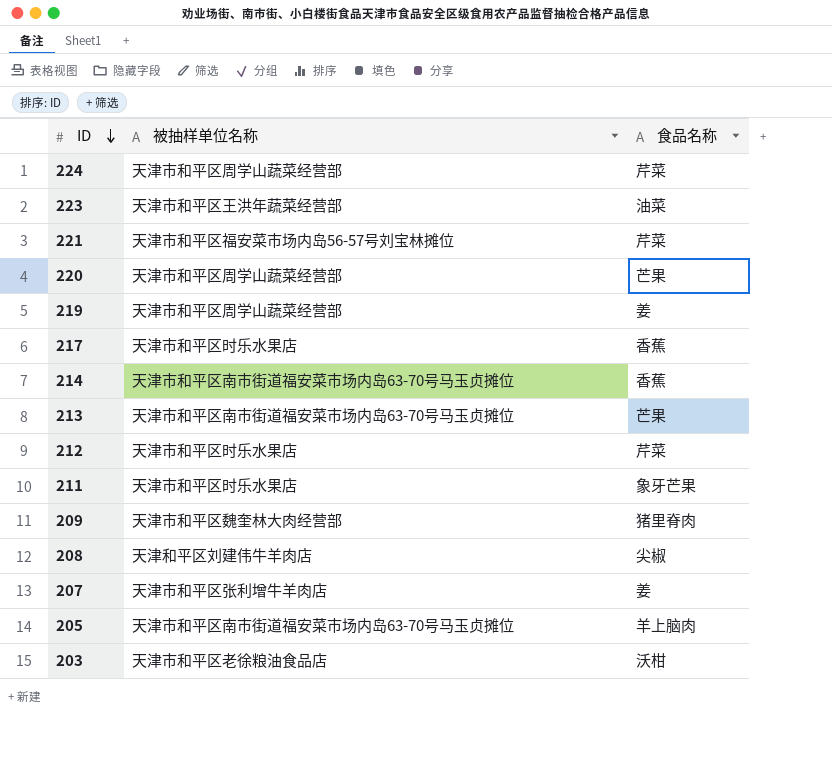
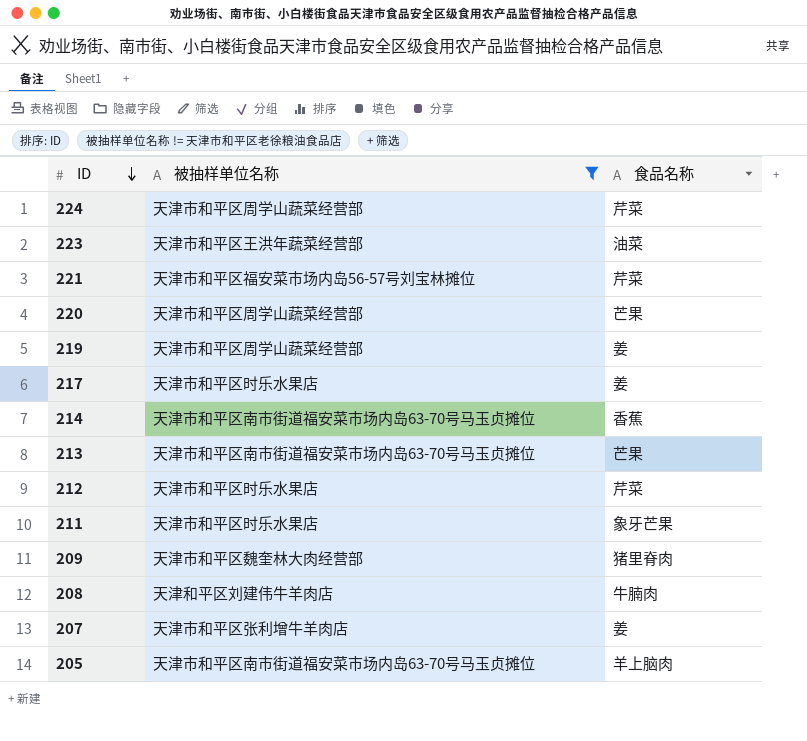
filter: none -> 被抽样单位名称 != 天津市和平区老徐粮油食品店
217 | 食品名称: 香蕉 -> 姜
208 | 食品名称: 尖椒 -> 牛腩肉

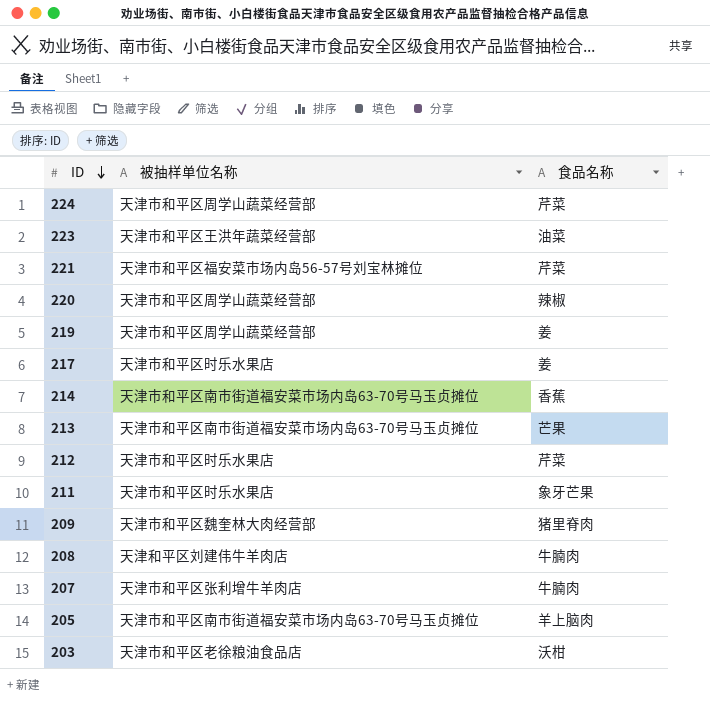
filter: 被抽样单位名称 != 天津市和平区老徐粮油食品店 -> none
220 | 食品名称: 芒果 -> 辣椒
207 | 食品名称: 姜 -> 牛腩肉

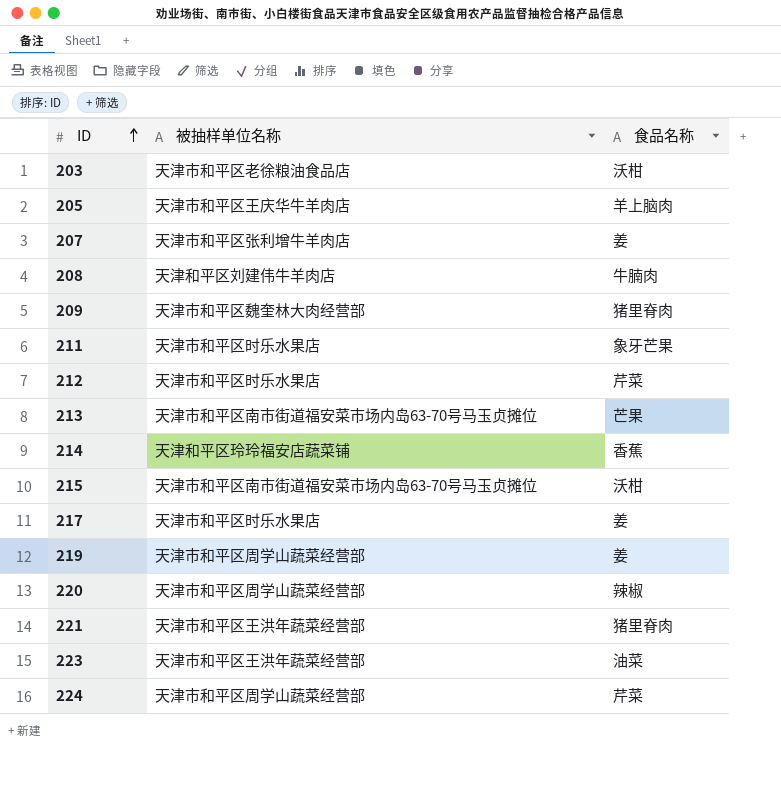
row order: ID descending -> ID ascending
205 | 被抽样单位名称: 天津市和平区南市街道福安菜市场内岛63-70号马玉贞摊位 -> 天津市和平区王庆华牛羊肉店
207 | 食品名称: 牛腩肉 -> 姜
214 | 被抽样单位名称: 天津市和平区南市街道福安菜市场内岛63-70号马玉贞摊位 -> 天津和平区玲玲福安店蔬菜铺
row 215: none -> 天津市和平区南市街道福安菜市场内岛63-70号马玉贞摊位 | 沃柑
221 | 被抽样单位名称: 天津市和平区福安菜市场内岛56-57号刘宝林摊位 -> 天津市和平区王洪年蔬菜经营部
221 | 食品名称: 芹菜 -> 猪里脊肉

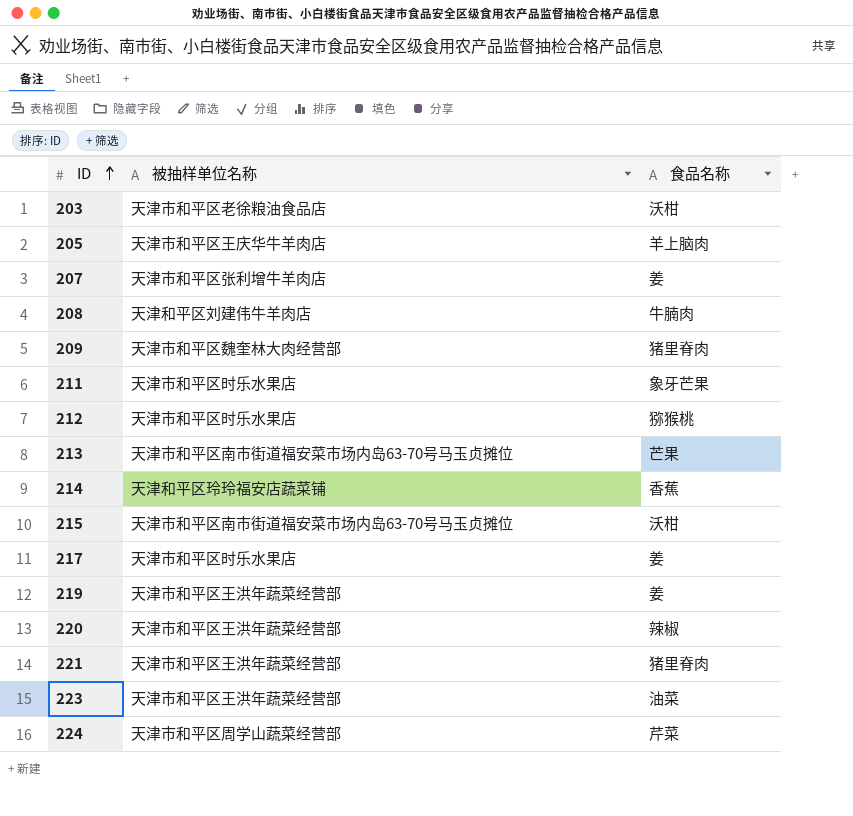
212 | 食品名称: 芹菜 -> 猕猴桃
219 | 被抽样单位名称: 天津市和平区周学山蔬菜经营部 -> 天津市和平区王洪年蔬菜经营部
220 | 被抽样单位名称: 天津市和平区周学山蔬菜经营部 -> 天津市和平区王洪年蔬菜经营部

